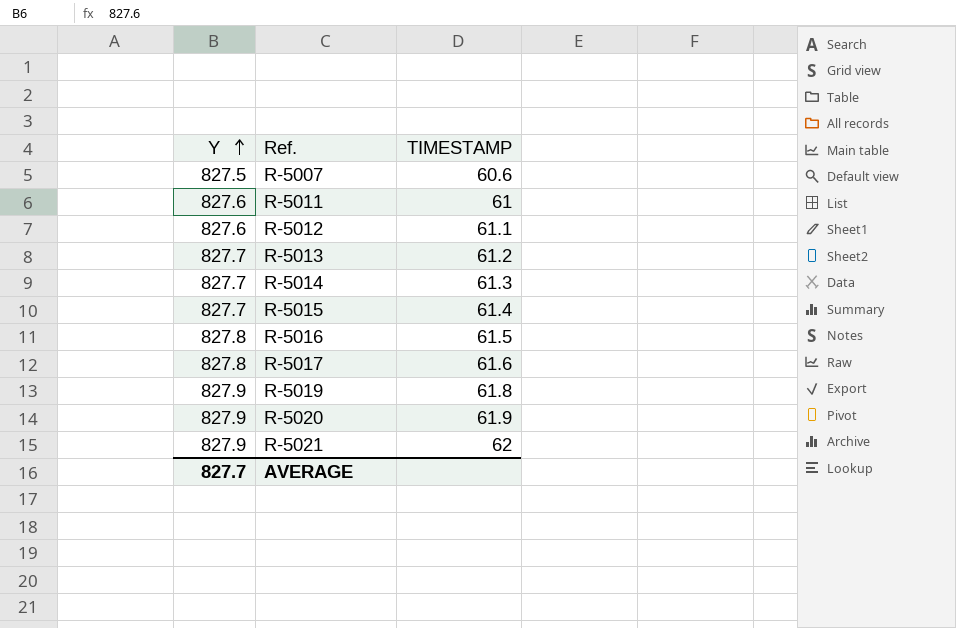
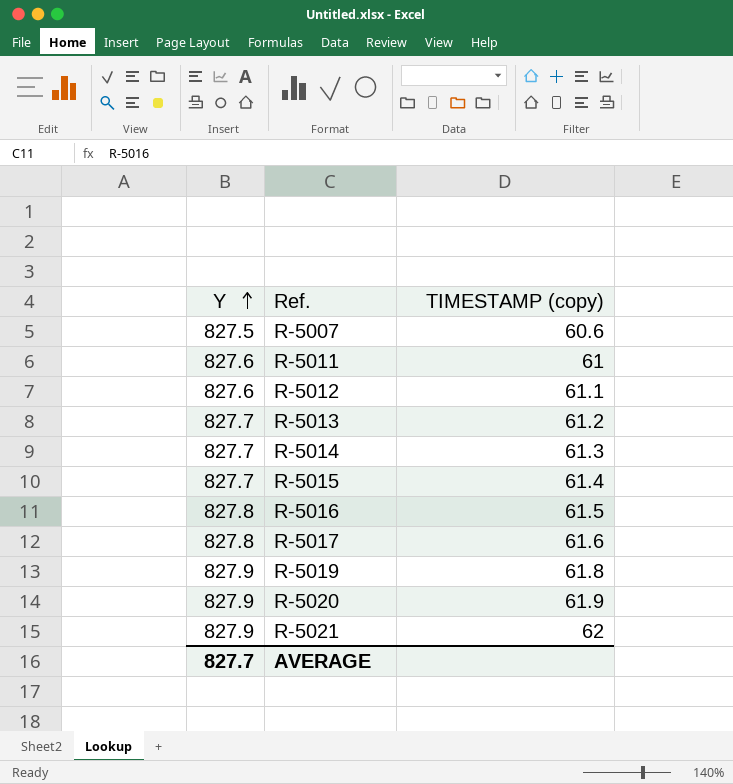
column name: TIMESTAMP -> TIMESTAMP (copy)

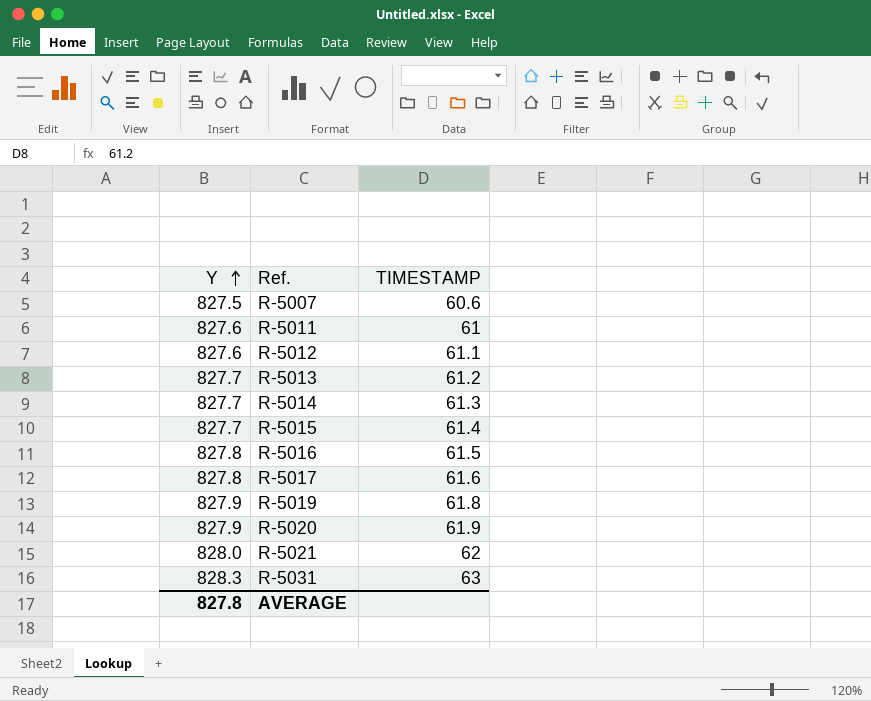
column name: TIMESTAMP (copy) -> TIMESTAMP
R-5021 | Y: 827.9 -> 828.0
row R-5031: none -> 828.3 | 63
AVERAGE | Y: 827.7 -> 827.8

